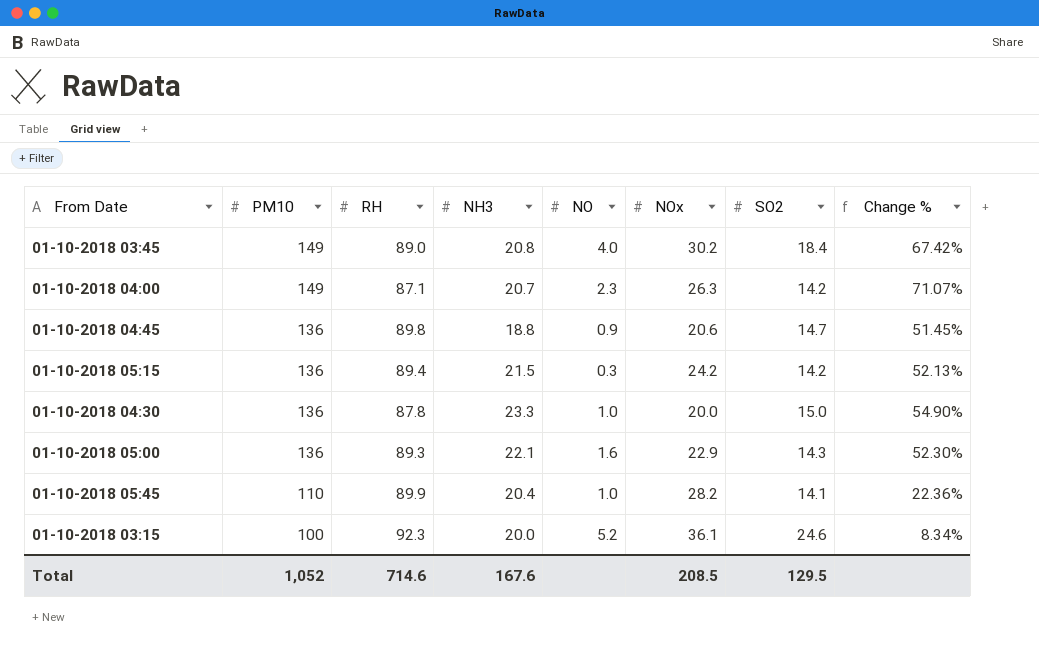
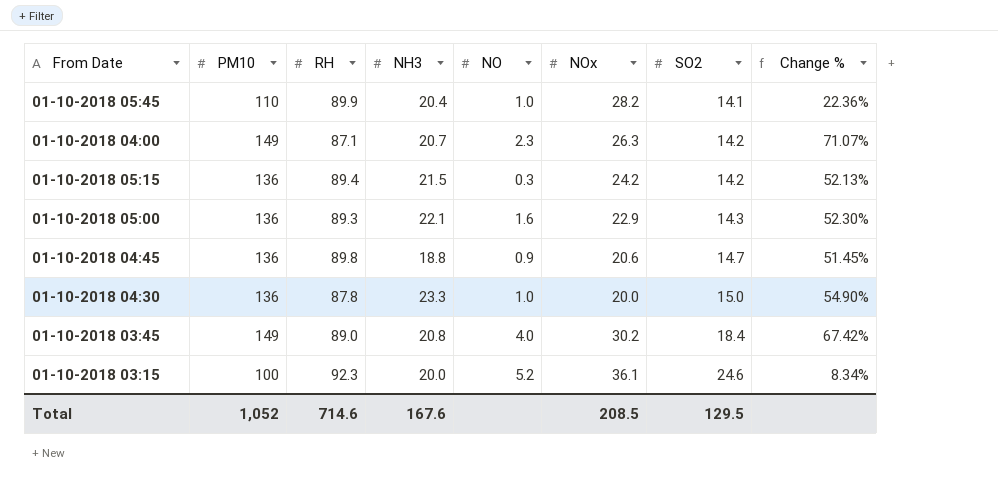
row order: PM10 descending -> SO2 ascending

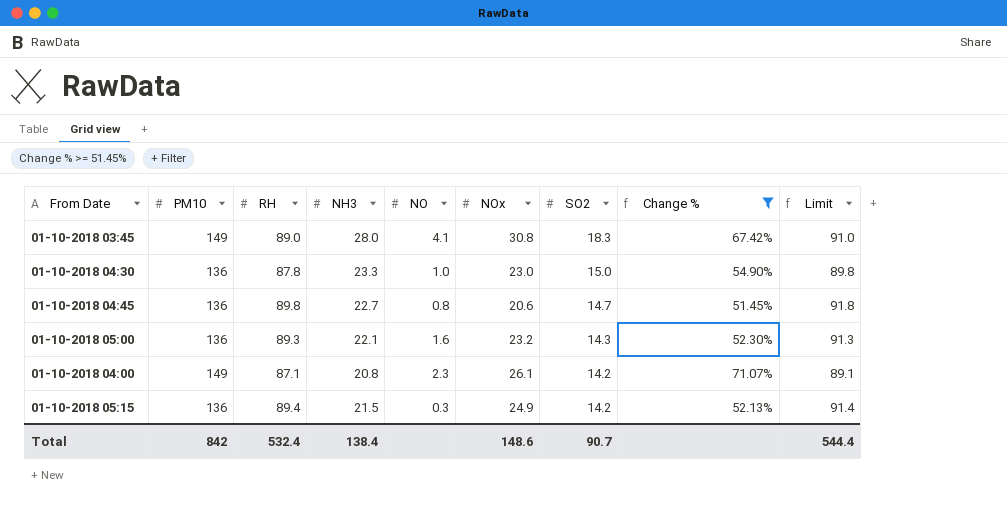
filter: none -> Change % >= 51.45%
row order: SO2 ascending -> SO2 descending
column Limit | formula: none -> [RH] + 2
01-10-2018 03:45 | NH3: 20.8 -> 28.0
01-10-2018 03:45 | NO: 4.0 -> 4.1
01-10-2018 03:45 | NOx: 30.2 -> 30.8
01-10-2018 03:45 | SO2: 18.4 -> 18.3
01-10-2018 04:30 | NOx: 20.0 -> 23.0
01-10-2018 04:45 | NH3: 18.8 -> 22.7
01-10-2018 04:45 | NO: 0.9 -> 0.8
01-10-2018 05:00 | NOx: 22.9 -> 23.2
01-10-2018 04:00 | NH3: 20.7 -> 20.8
01-10-2018 04:00 | NOx: 26.3 -> 26.1
01-10-2018 05:15 | NOx: 24.2 -> 24.9
Total | PM10: 1,052 -> 842
Total | RH: 714.6 -> 532.4
Total | NH3: 167.6 -> 138.4
Total | NOx: 208.5 -> 148.6
Total | SO2: 129.5 -> 90.7

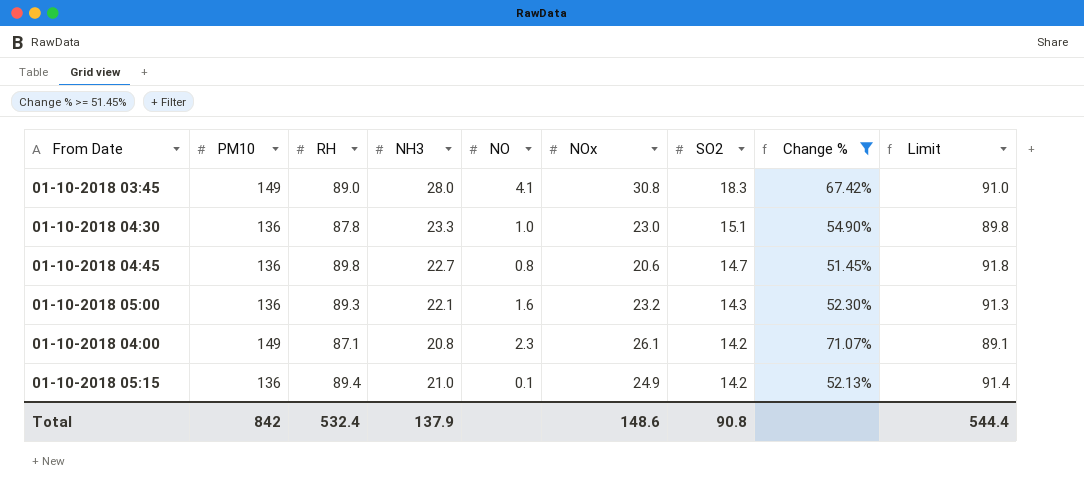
01-10-2018 04:30 | SO2: 15.0 -> 15.1
01-10-2018 05:15 | NH3: 21.5 -> 21.0
01-10-2018 05:15 | NO: 0.3 -> 0.1
Total | NH3: 138.4 -> 137.9
Total | SO2: 90.7 -> 90.8

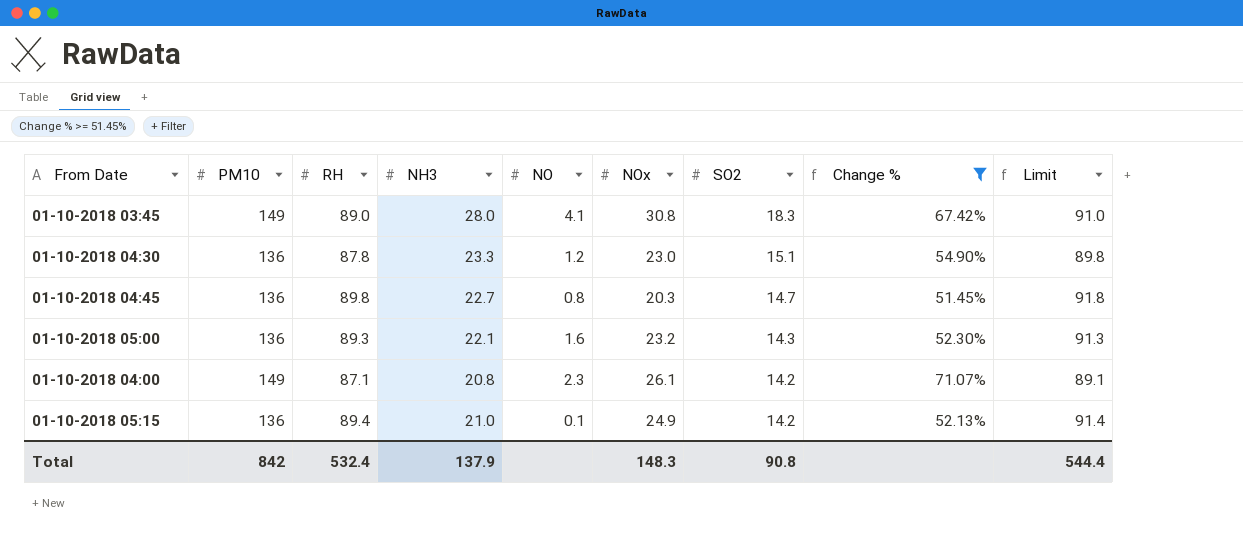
01-10-2018 04:30 | NO: 1.0 -> 1.2
01-10-2018 04:45 | NOx: 20.6 -> 20.3
Total | NOx: 148.6 -> 148.3

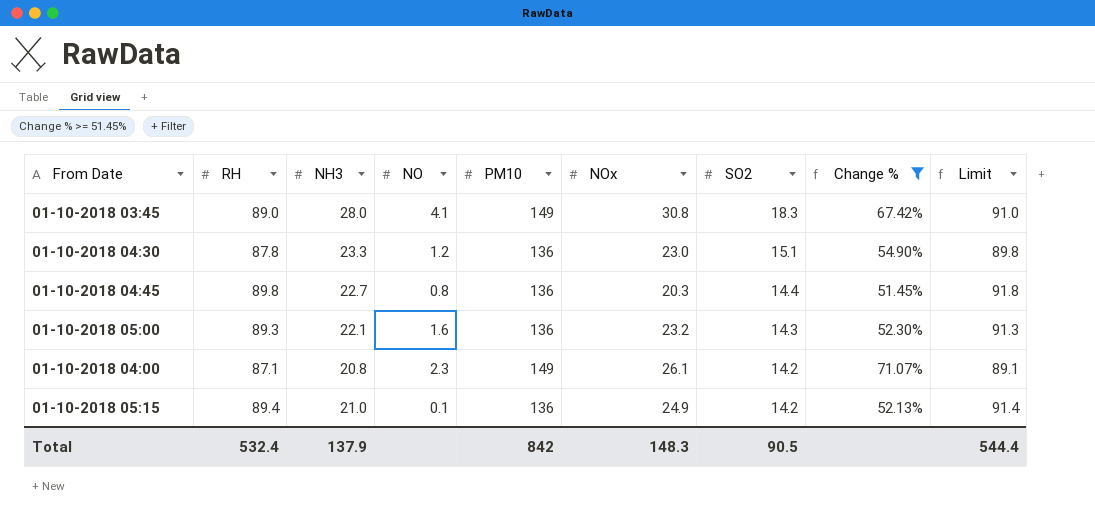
column PM10 | position: 2 -> 5
01-10-2018 04:45 | SO2: 14.7 -> 14.4
Total | SO2: 90.8 -> 90.5

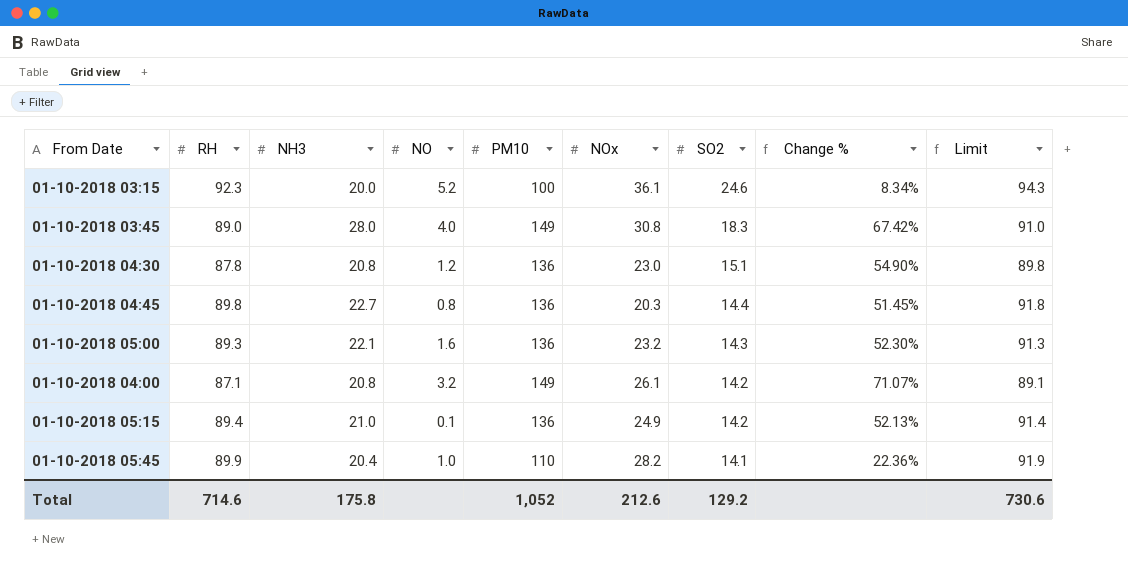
filter: Change % >= 51.45% -> none
01-10-2018 03:45 | NO: 4.1 -> 4.0
01-10-2018 04:30 | NH3: 23.3 -> 20.8
01-10-2018 04:00 | NO: 2.3 -> 3.2
Total | RH: 532.4 -> 714.6
Total | NH3: 137.9 -> 175.8
Total | PM10: 842 -> 1,052
Total | NOx: 148.3 -> 212.6
Total | SO2: 90.5 -> 129.2
Total | Limit: 544.4 -> 730.6

